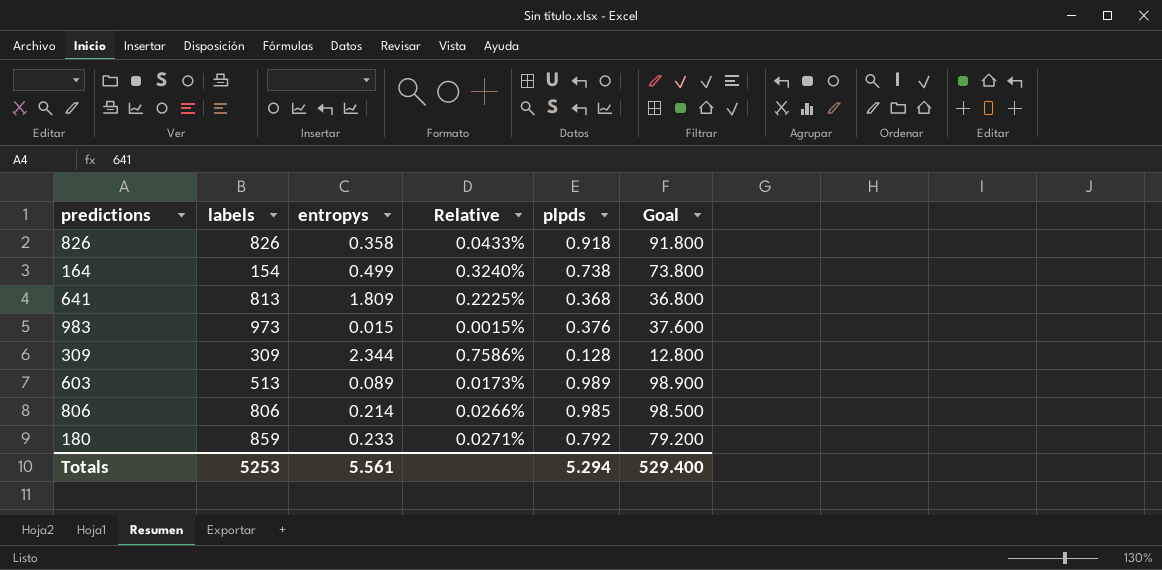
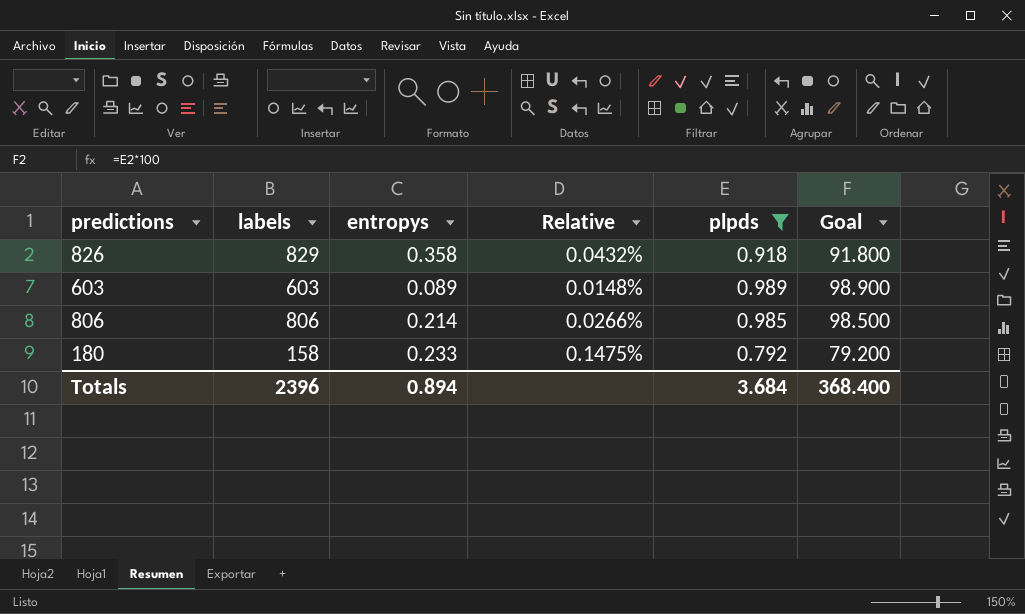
filter: none -> plpds >= 0.792
826 | labels: 826 -> 829
826 | Relative: 0.0433% -> 0.0432%
603 | labels: 513 -> 603
603 | Relative: 0.0173% -> 0.0148%
180 | labels: 859 -> 158
180 | Relative: 0.0271% -> 0.1475%
Totals | labels: 5253 -> 2396
Totals | entropys: 5.561 -> 0.894
Totals | plpds: 5.294 -> 3.684
Totals | Goal: 529.400 -> 368.400

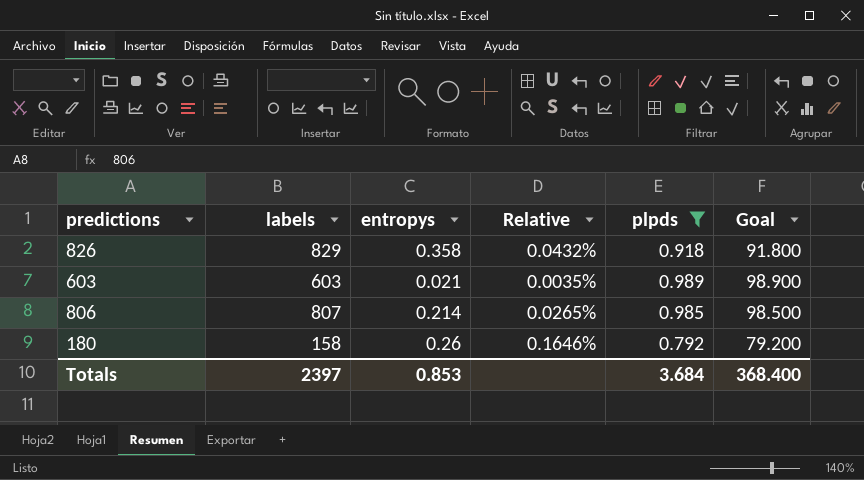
603 | entropys: 0.089 -> 0.021
603 | Relative: 0.0148% -> 0.0035%
806 | labels: 806 -> 807
806 | Relative: 0.0266% -> 0.0265%
180 | entropys: 0.233 -> 0.26
180 | Relative: 0.1475% -> 0.1646%
Totals | labels: 2396 -> 2397
Totals | entropys: 0.894 -> 0.853

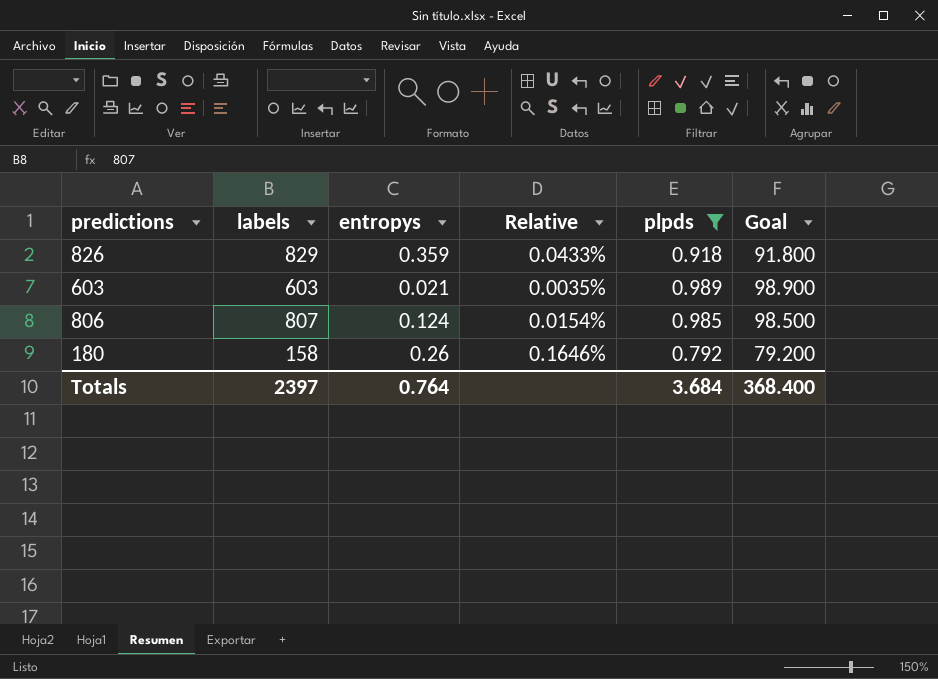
826 | entropys: 0.358 -> 0.359
826 | Relative: 0.0432% -> 0.0433%
806 | entropys: 0.214 -> 0.124
806 | Relative: 0.0265% -> 0.0154%
Totals | entropys: 0.853 -> 0.764

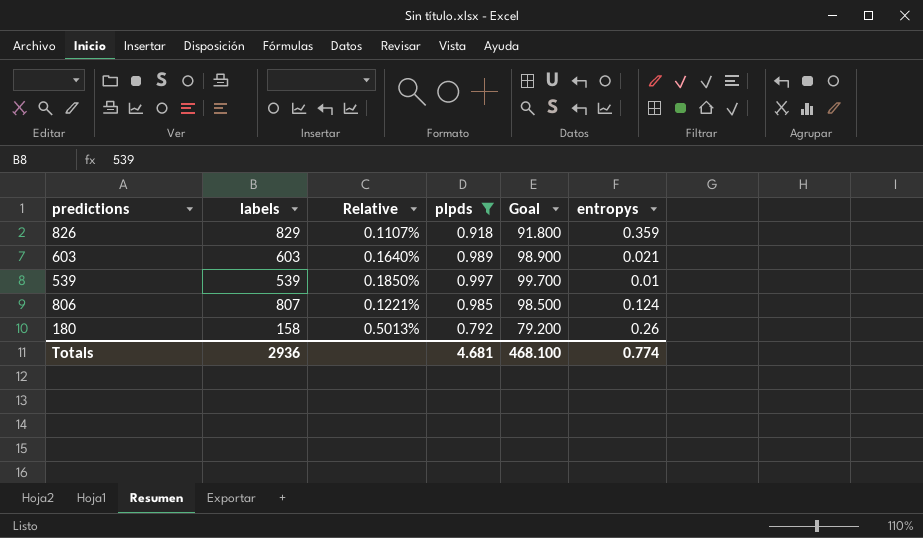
column Relative | formula: [entropys] / [labels] -> [plpds] / [labels]
column entropys | position: 3 -> 6
row 539: none -> 539 | 0.1850% | 0.997 | 99.700 | 0.01
Totals | labels: 2397 -> 2936
Totals | plpds: 3.684 -> 4.681
Totals | Goal: 368.400 -> 468.100
Totals | entropys: 0.764 -> 0.774

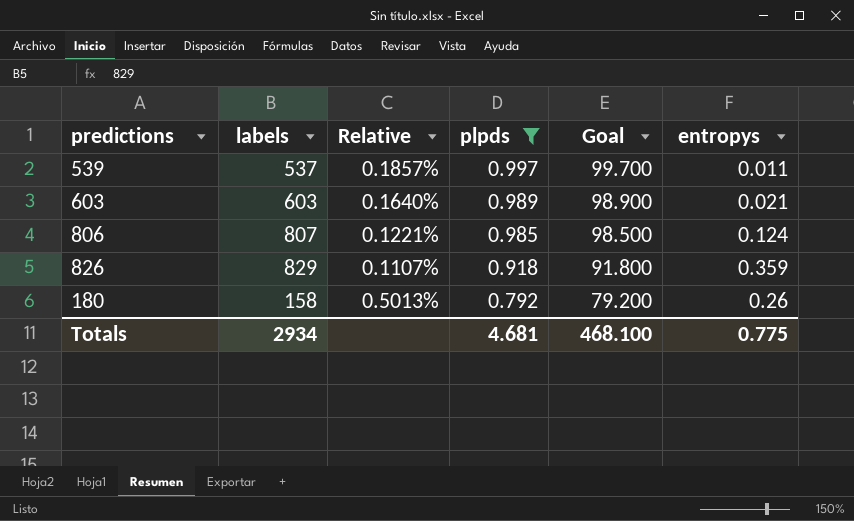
row order: none -> plpds descending
539 | labels: 539 -> 537
539 | Relative: 0.1850% -> 0.1857%
539 | entropys: 0.01 -> 0.011
Totals | labels: 2936 -> 2934
Totals | entropys: 0.774 -> 0.775

